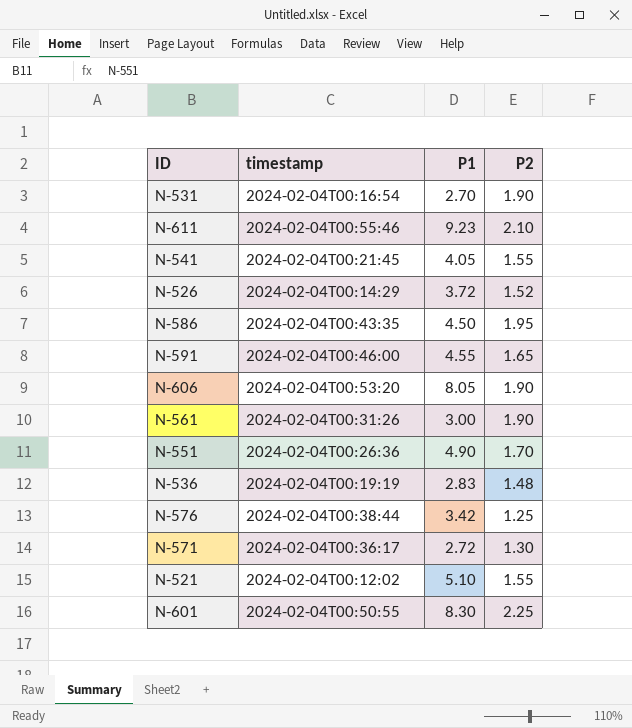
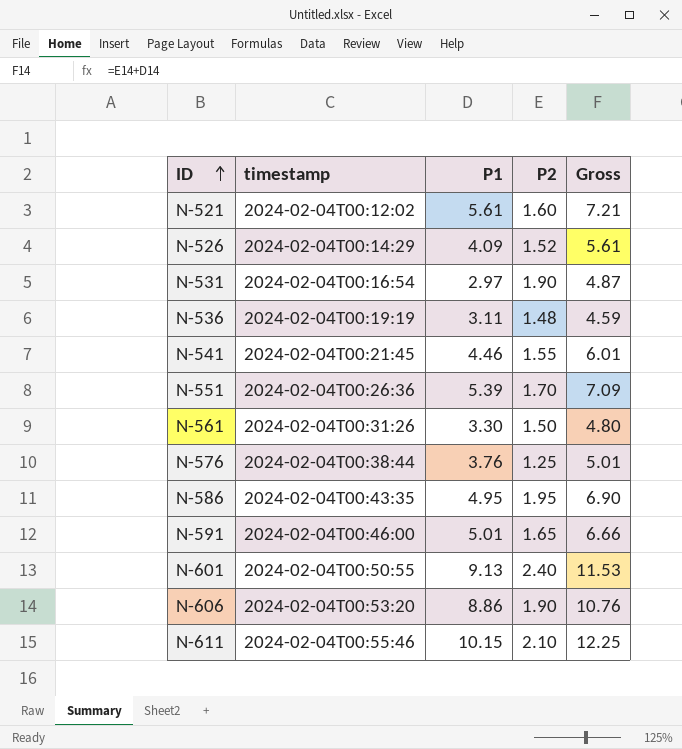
row order: none -> ID ascending
column Gross | formula: none -> [P1] + [P2]
row N-571: 2024-02-04T00:36:17 | 2.72 | 1.30 -> none
N-521 | P1: 5.10 -> 5.61
N-521 | P2: 1.55 -> 1.60
N-526 | P1: 3.72 -> 4.09
N-531 | P1: 2.70 -> 2.97
N-536 | P1: 2.83 -> 3.11
N-541 | P1: 4.05 -> 4.46
N-551 | P1: 4.90 -> 5.39
N-561 | P1: 3.00 -> 3.30
N-561 | P2: 1.90 -> 1.50
N-576 | P1: 3.42 -> 3.76
N-586 | P1: 4.50 -> 4.95
N-591 | P1: 4.55 -> 5.01
N-601 | P1: 8.30 -> 9.13
N-601 | P2: 2.25 -> 2.40
N-606 | P1: 8.05 -> 8.86
N-611 | P1: 9.23 -> 10.15

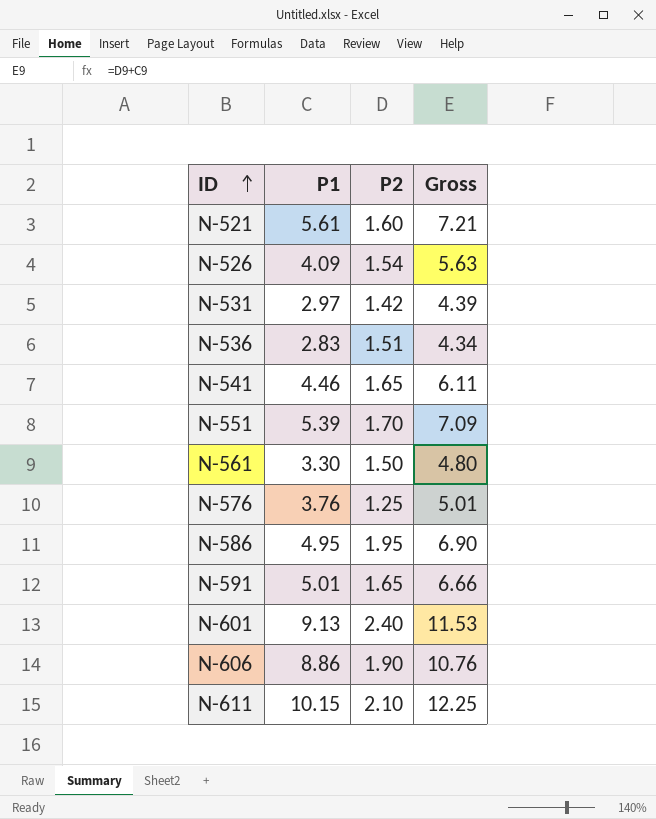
column timestamp | position: 2 -> none
N-526 | P2: 1.52 -> 1.54
N-526 | Gross: 5.61 -> 5.63
N-531 | P2: 1.90 -> 1.42
N-531 | Gross: 4.87 -> 4.39
N-536 | P1: 3.11 -> 2.83
N-536 | P2: 1.48 -> 1.51
N-536 | Gross: 4.59 -> 4.34
N-541 | P2: 1.55 -> 1.65
N-541 | Gross: 6.01 -> 6.11

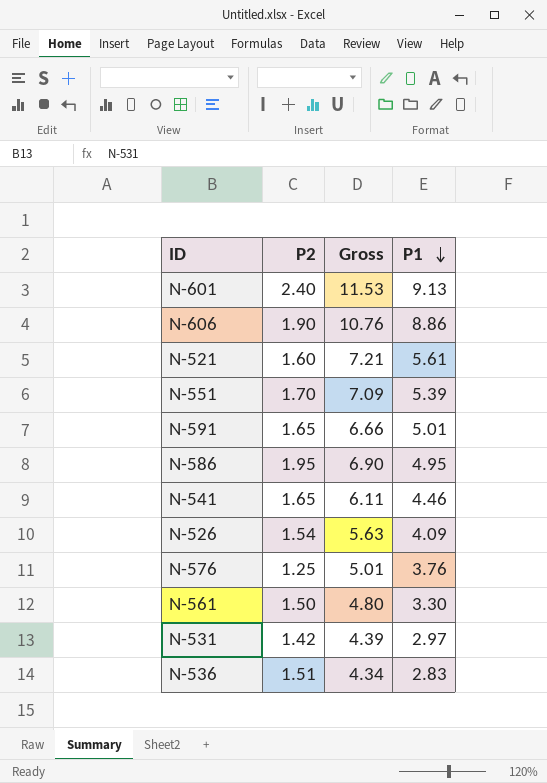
row order: ID ascending -> P1 descending
column P1 | position: 2 -> 4
row N-611: 10.15 | 2.10 | 12.25 -> none

